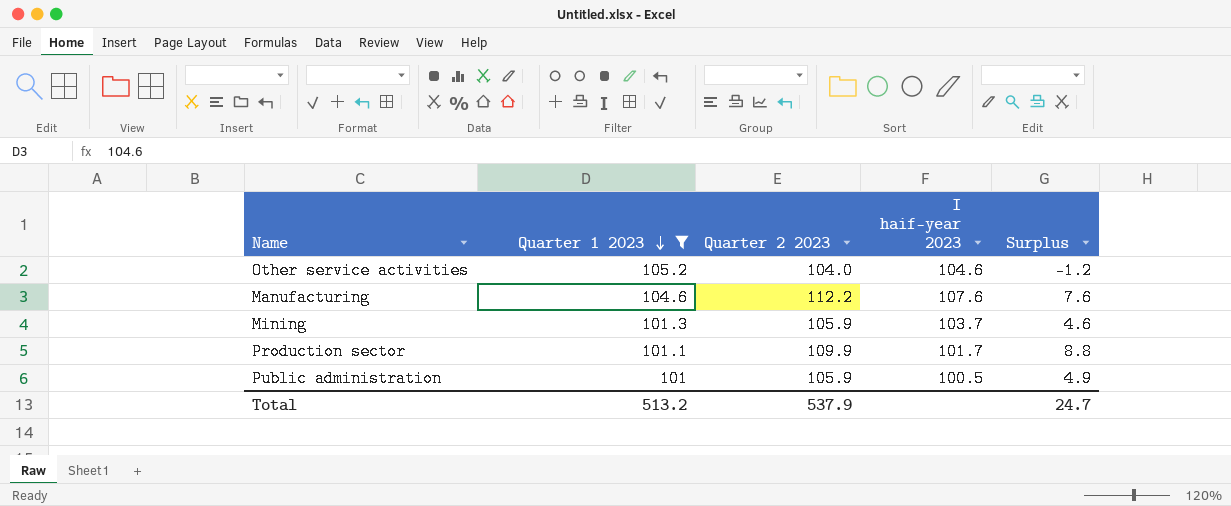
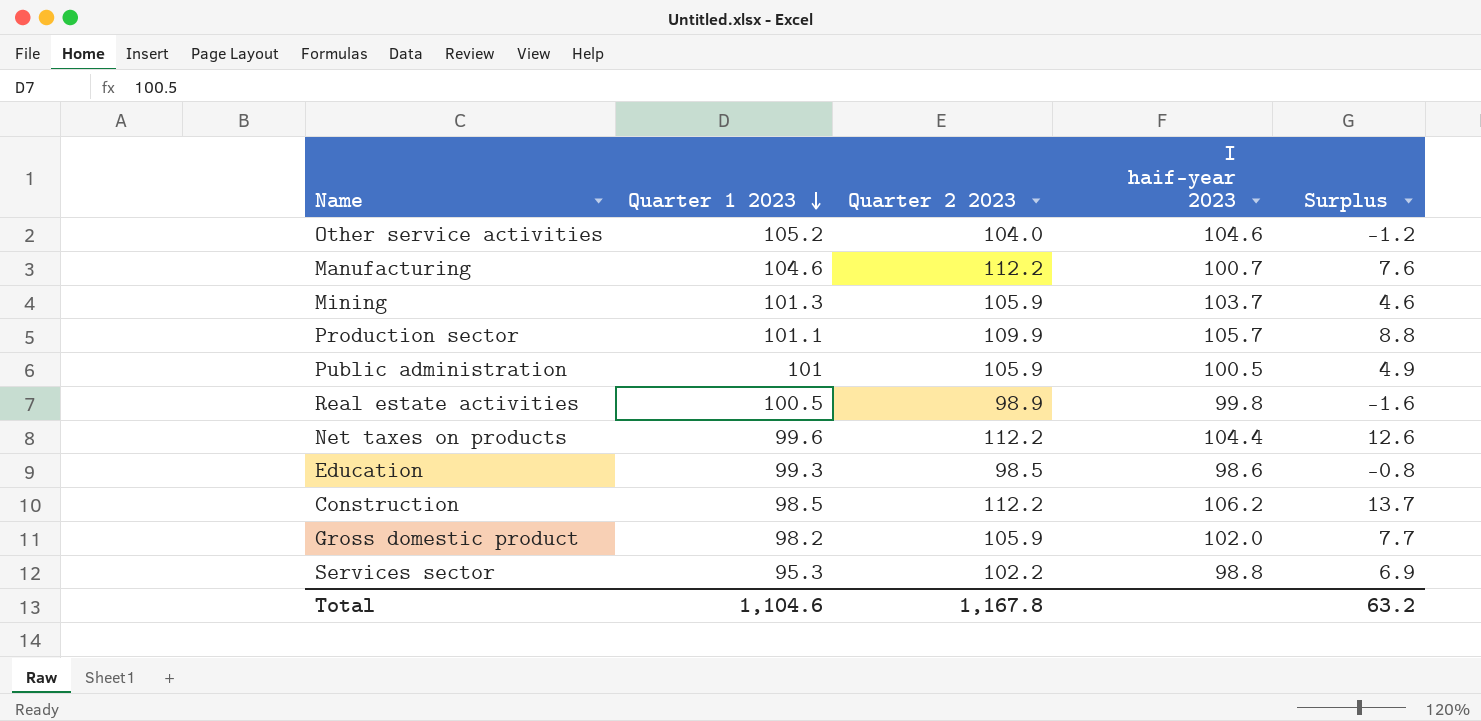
filter: Quarter 1 2023 >= 101 -> none
Manufacturing | I haif-year 2023: 107.6 -> 100.7
Production sector | I haif-year 2023: 101.7 -> 105.7
Total | Quarter 1 2023: 513.2 -> 1,104.6
Total | Quarter 2 2023: 537.9 -> 1,167.8
Total | Surplus: 24.7 -> 63.2

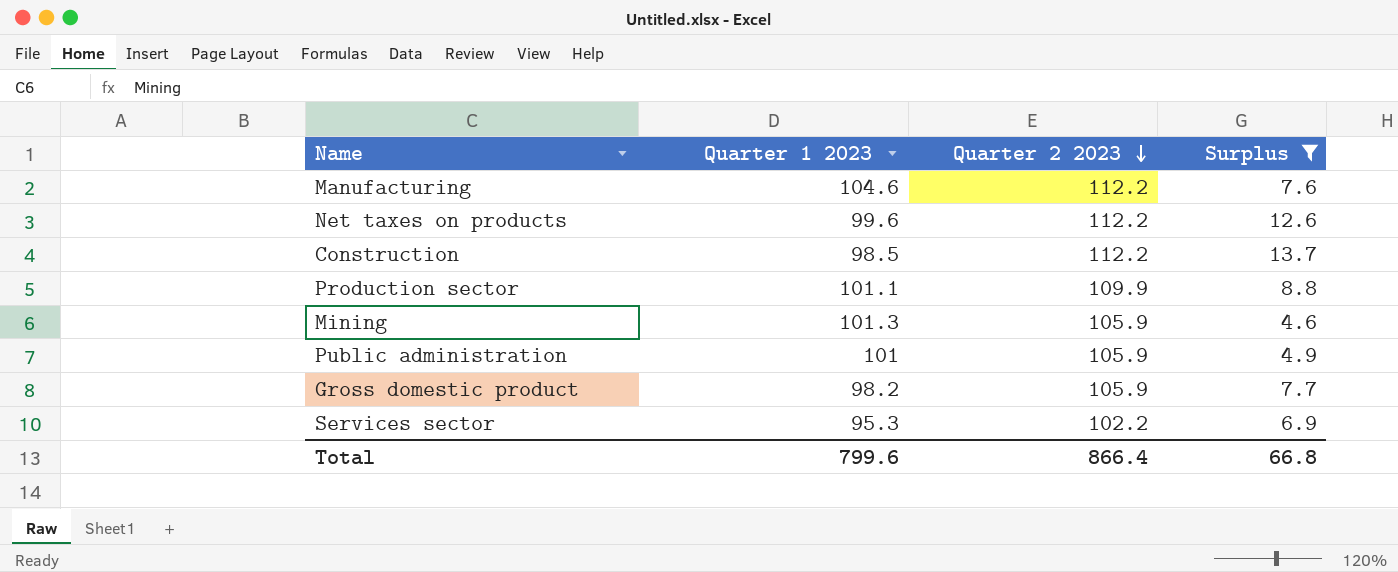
filter: none -> Surplus >= 4.6
row order: Quarter 1 2023 descending -> Quarter 2 2023 descending
column I haif-year 2023 | position: 4 -> none
Total | Quarter 1 2023: 1,104.6 -> 799.6
Total | Quarter 2 2023: 1,167.8 -> 866.4
Total | Surplus: 63.2 -> 66.8

